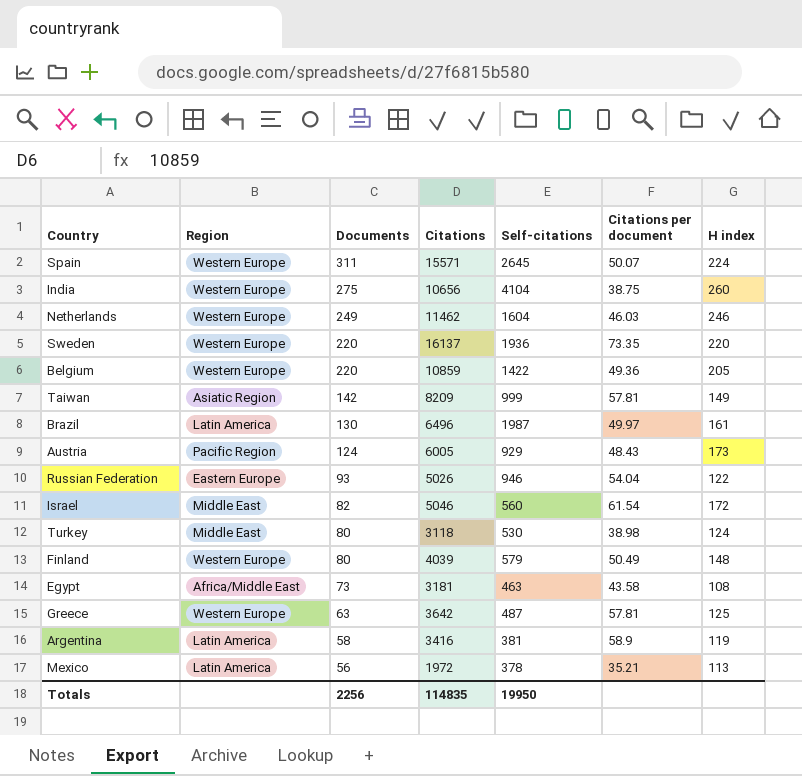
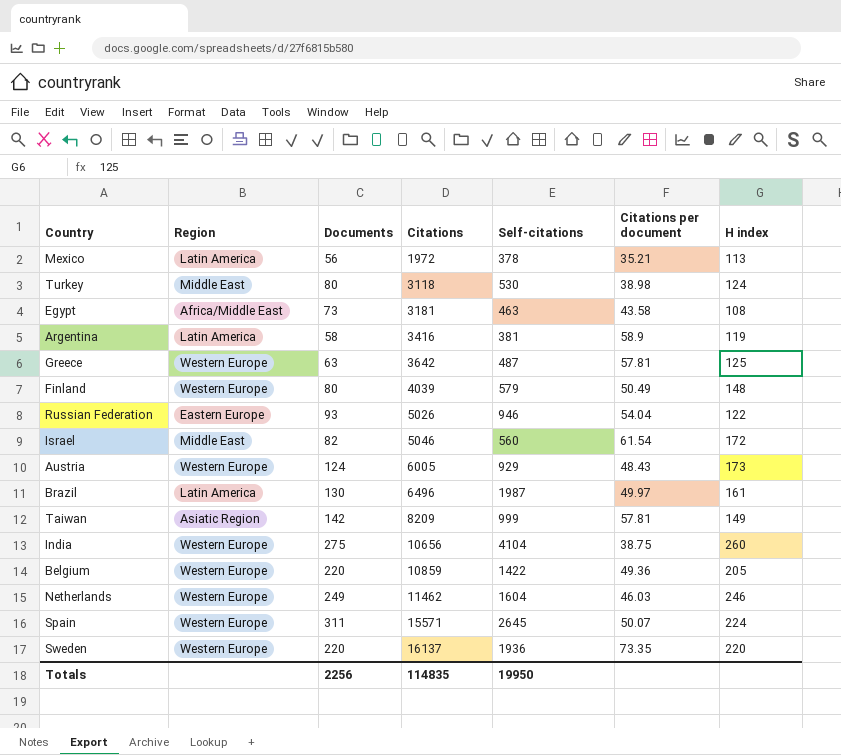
row order: Documents descending -> Citations ascending
Austria | Region: Pacific Region -> Western Europe

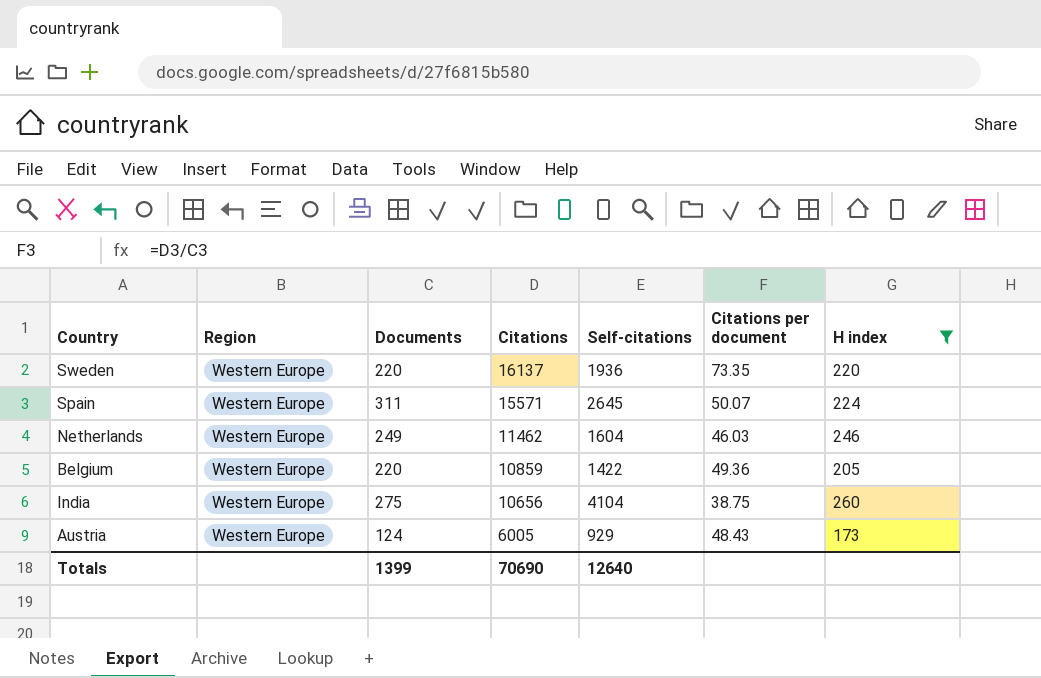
filter: none -> H index >= 173
row order: Citations ascending -> Citations descending
Totals | Documents: 2256 -> 1399
Totals | Citations: 114835 -> 70690
Totals | Self-citations: 19950 -> 12640

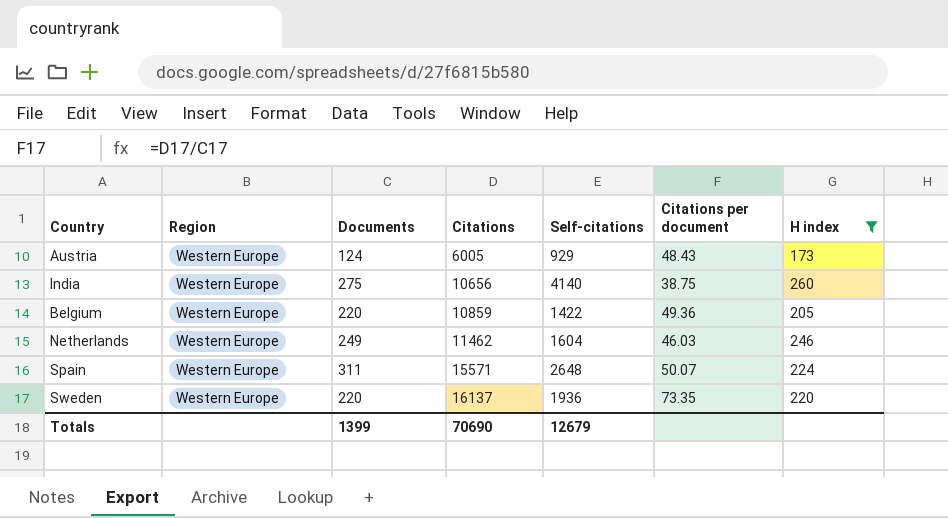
row order: Citations descending -> Citations ascending
India | Self-citations: 4104 -> 4140
Spain | Self-citations: 2645 -> 2648
Totals | Self-citations: 12640 -> 12679

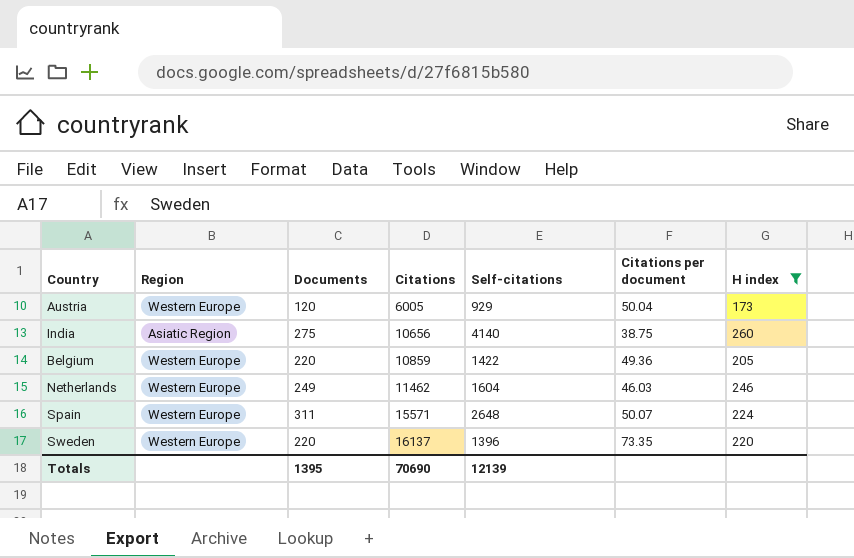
Austria | Documents: 124 -> 120
Austria | Citations per document: 48.43 -> 50.04
India | Region: Western Europe -> Asiatic Region
Sweden | Self-citations: 1936 -> 1396
Totals | Documents: 1399 -> 1395
Totals | Self-citations: 12679 -> 12139

